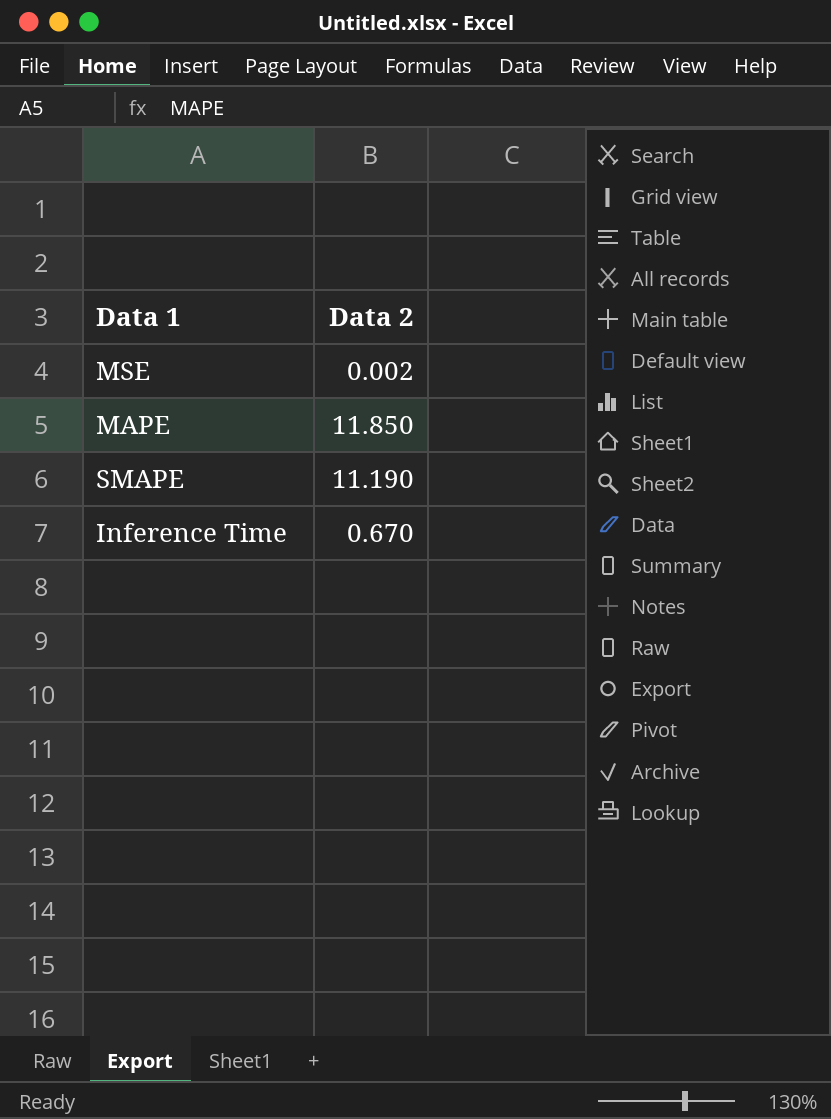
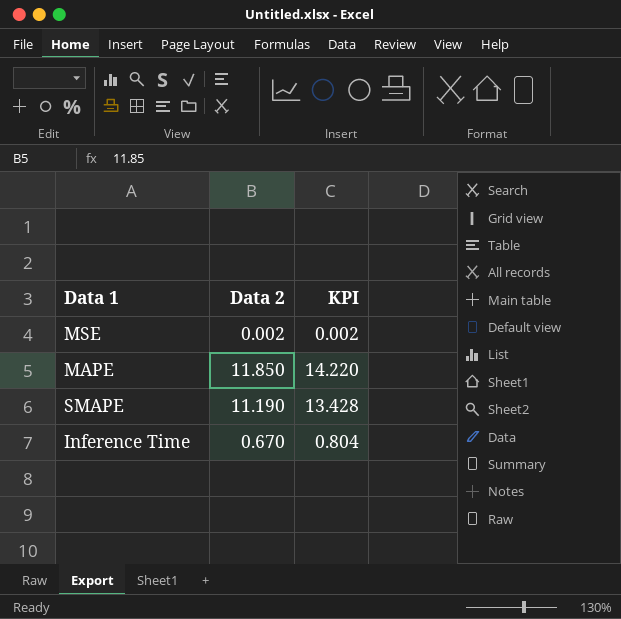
column KPI | formula: none -> [Data 2] * 1.2

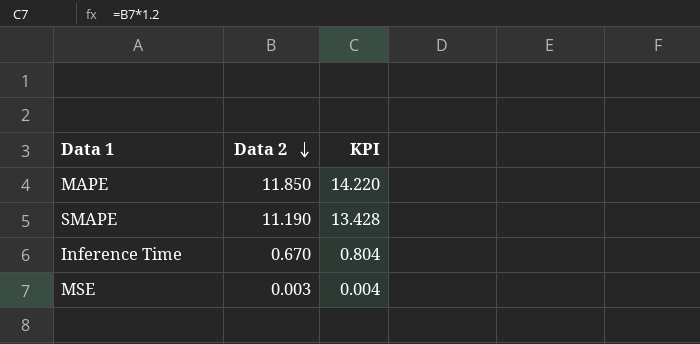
row order: none -> Data 2 descending
MSE | Data 2: 0.002 -> 0.003
MSE | KPI: 0.002 -> 0.004

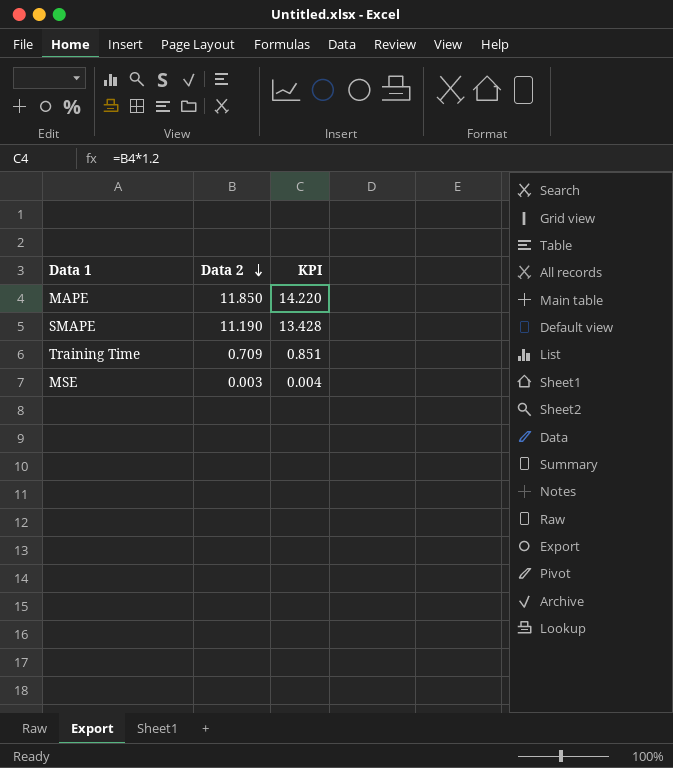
row Inference Time: 0.670 | 0.804 -> none
row Training Time: none -> 0.709 | 0.851

